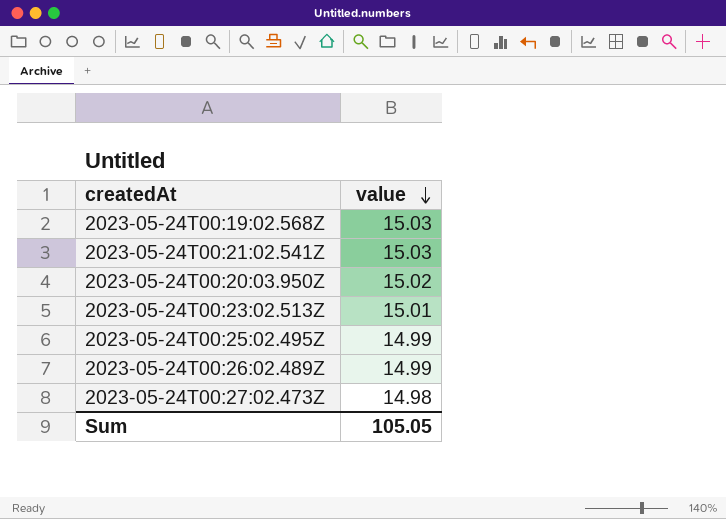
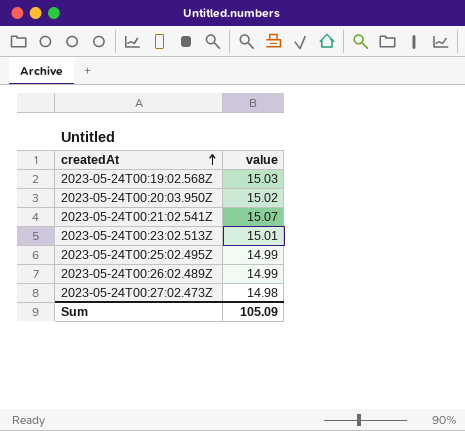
row order: value descending -> createdAt ascending
2023-05-24T00:21:02.541Z | value: 15.03 -> 15.07
Sum | value: 105.05 -> 105.09

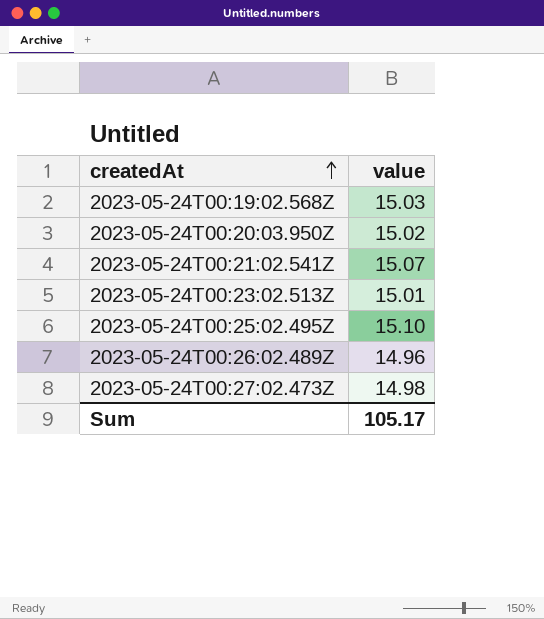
2023-05-24T00:25:02.495Z | value: 14.99 -> 15.10
2023-05-24T00:26:02.489Z | value: 14.99 -> 14.96
Sum | value: 105.09 -> 105.17

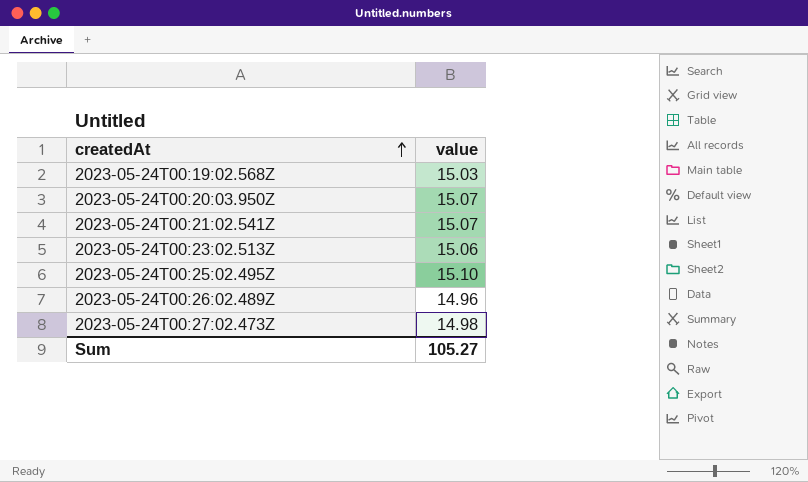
2023-05-24T00:20:03.950Z | value: 15.02 -> 15.07
2023-05-24T00:23:02.513Z | value: 15.01 -> 15.06
Sum | value: 105.17 -> 105.27

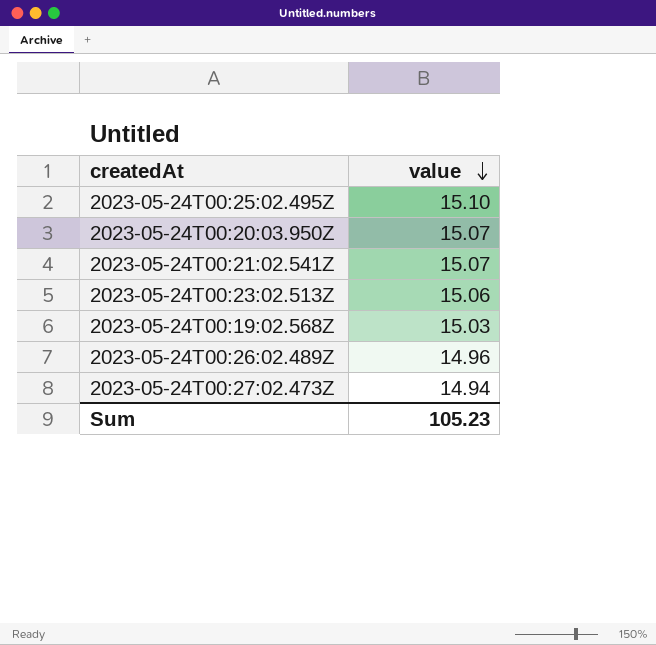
row order: createdAt ascending -> value descending
2023-05-24T00:27:02.473Z | value: 14.98 -> 14.94
Sum | value: 105.27 -> 105.23

